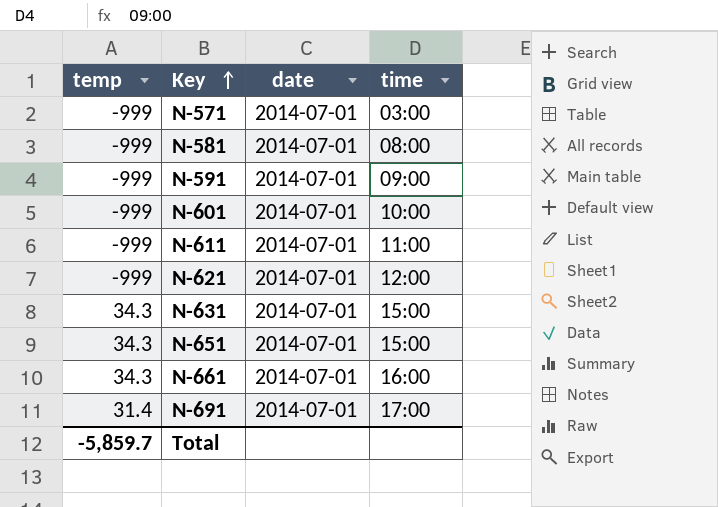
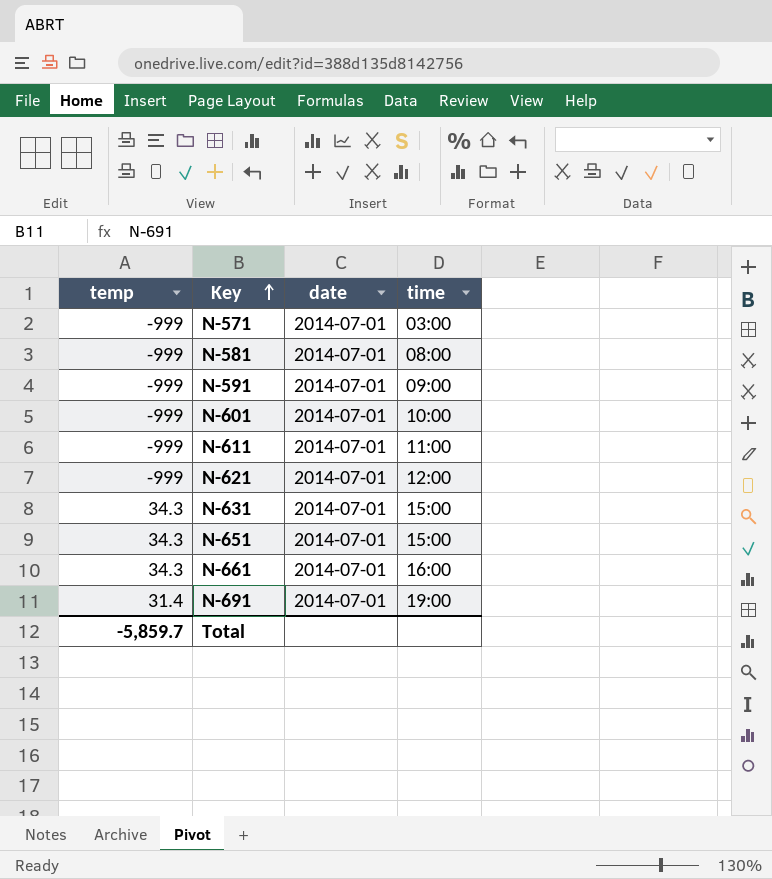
N-691 | time: 17:00 -> 19:00

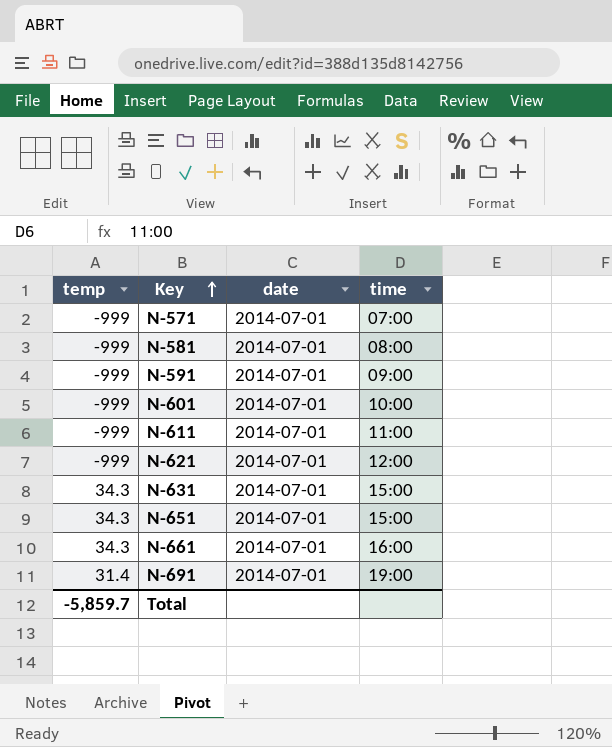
N-571 | time: 03:00 -> 07:00

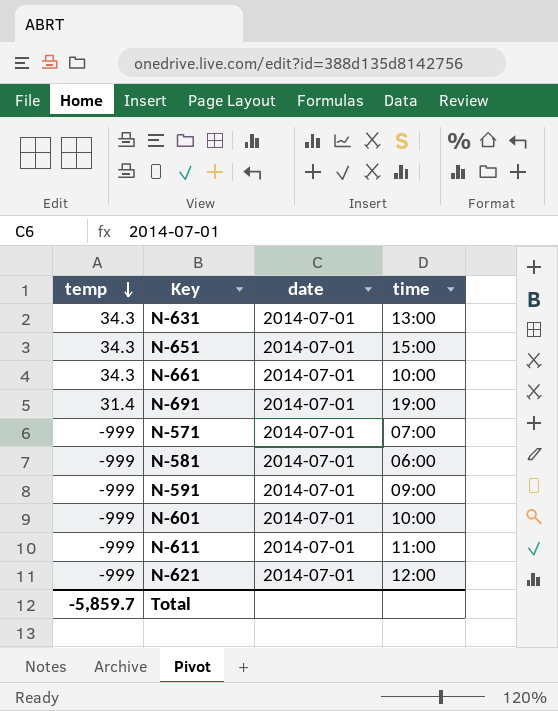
row order: Key ascending -> temp descending
N-631 | time: 15:00 -> 13:00
N-661 | time: 16:00 -> 10:00
N-581 | time: 08:00 -> 06:00

